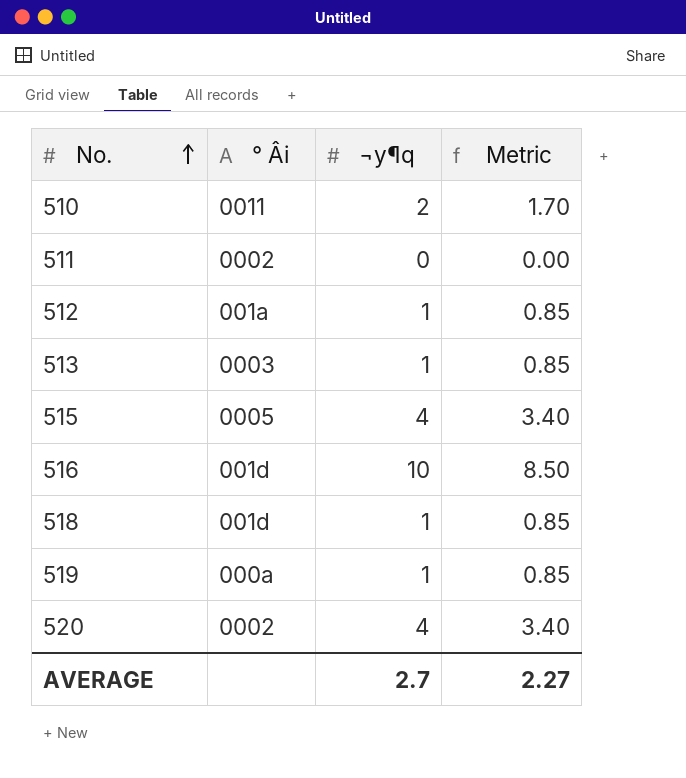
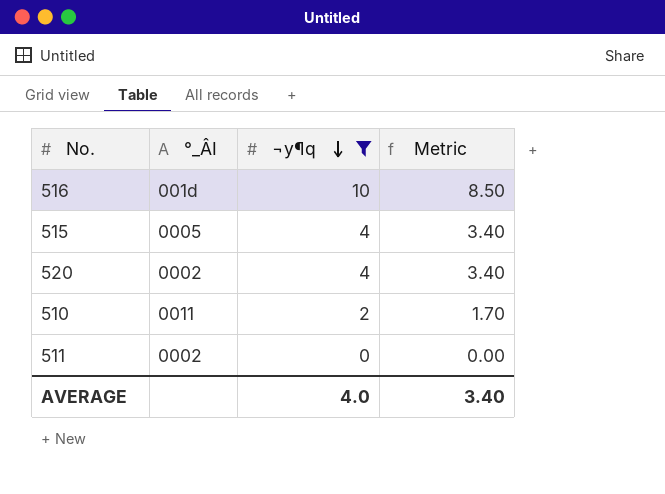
filter: none -> ¬y¶q != 1
row order: No. ascending -> ¬y¶q descending
column name: ° Âi -> °_ÂI
AVERAGE | ¬y¶q: 2.7 -> 4.0
AVERAGE | Metric: 2.27 -> 3.40

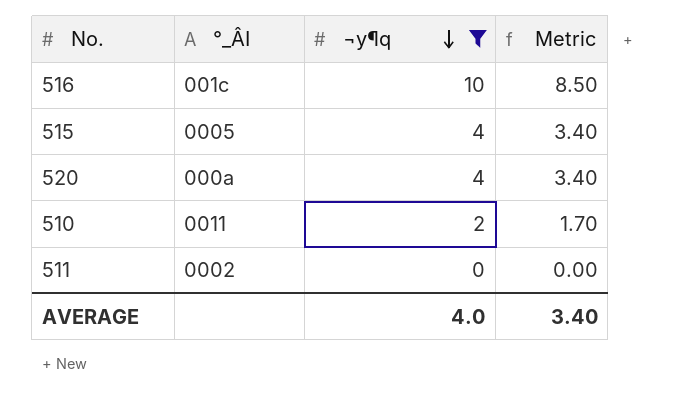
516 | °_ÂI: 001d -> 001c
520 | °_ÂI: 0002 -> 000a

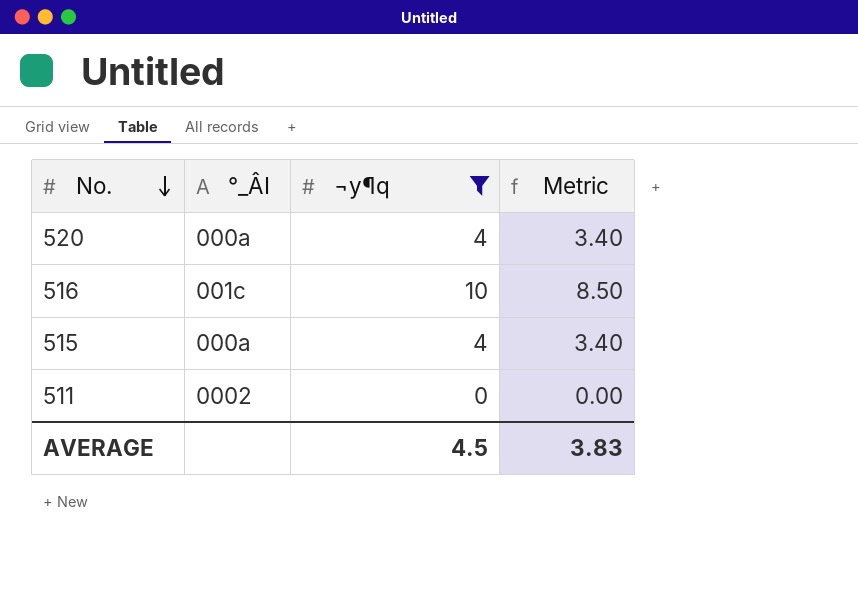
row order: ¬y¶q descending -> No. descending
row 510: 0011 | 2 | 1.70 -> none
515 | °_ÂI: 0005 -> 000a
AVERAGE | ¬y¶q: 4.0 -> 4.5
AVERAGE | Metric: 3.40 -> 3.83

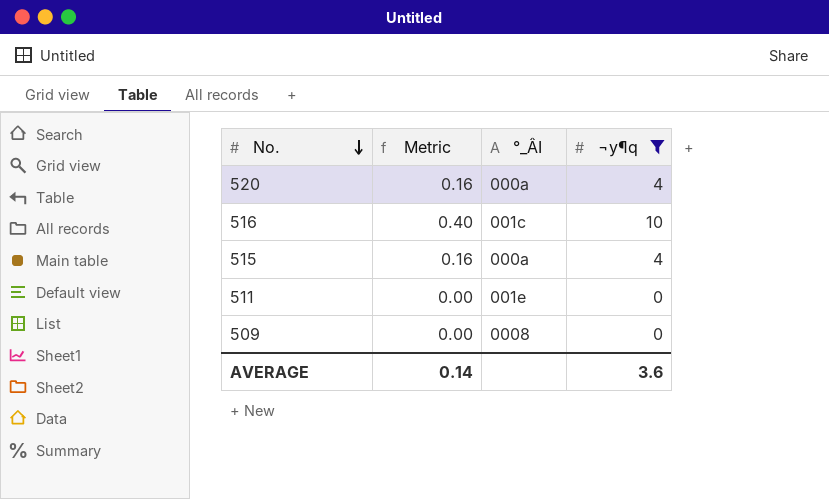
column Metric | formula: [¬y¶q] * 0.85 -> [¬y¶q] * 0.04
column Metric | position: 4 -> 2
511 | °_ÂI: 0002 -> 001e
row 509: none -> 0.00 | 0008 | 0
AVERAGE | Metric: 3.83 -> 0.14
AVERAGE | ¬y¶q: 4.5 -> 3.6

